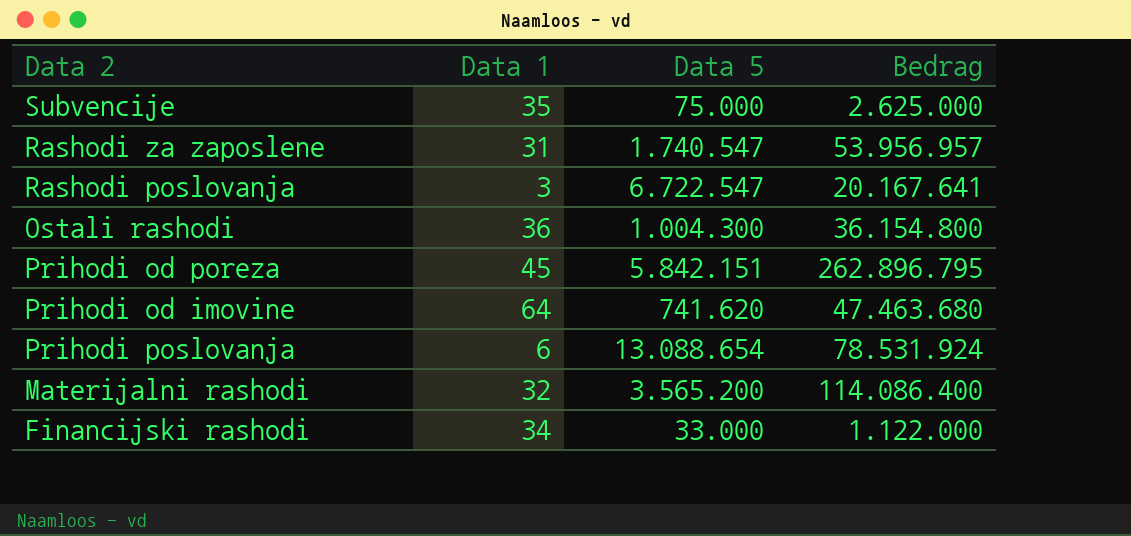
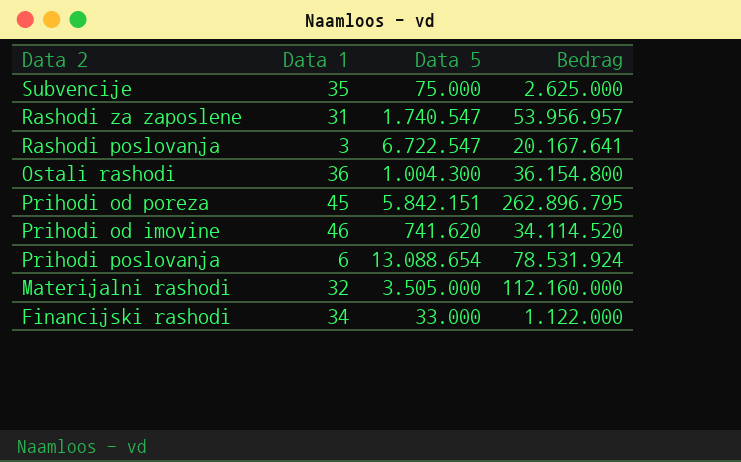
Prihodi od imovine | Data 1: 64 -> 46
Prihodi od imovine | Bedrag: 47.463.680 -> 34.114.520
Materijalni rashodi | Data 5: 3.565.200 -> 3.505.000
Materijalni rashodi | Bedrag: 114.086.400 -> 112.160.000

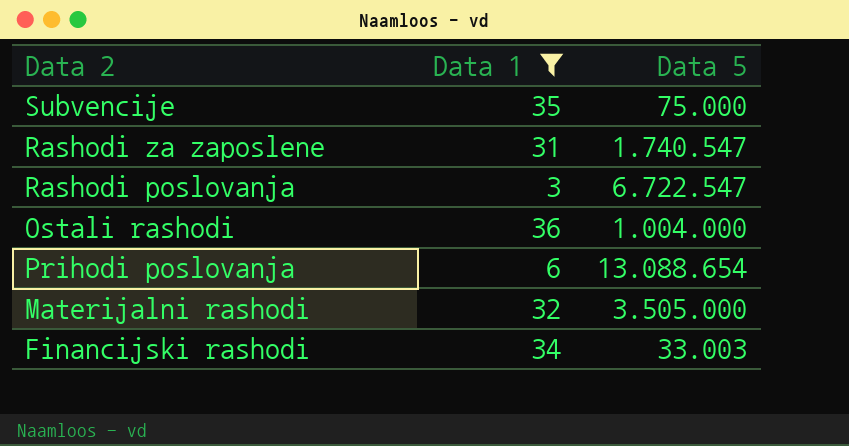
filter: none -> Data 1 <= 36
column Bedrag | formula: [Data 1] * [Data 5] -> none
Ostali rashodi | Data 5: 1.004.300 -> 1.004.000
Financijski rashodi | Data 5: 33.000 -> 33.003

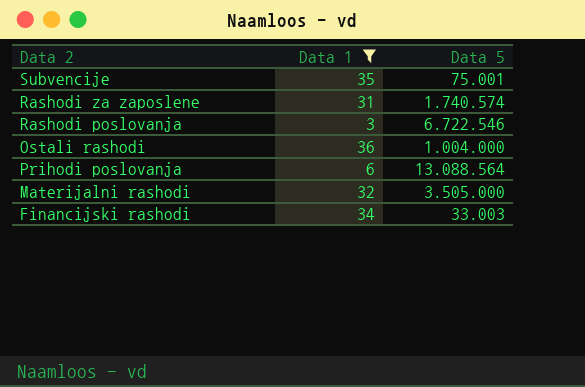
Subvencije | Data 5: 75.000 -> 75.001
Rashodi za zaposlene | Data 5: 1.740.547 -> 1.740.574
Rashodi poslovanja | Data 5: 6.722.547 -> 6.722.546
Prihodi poslovanja | Data 5: 13.088.654 -> 13.088.564

